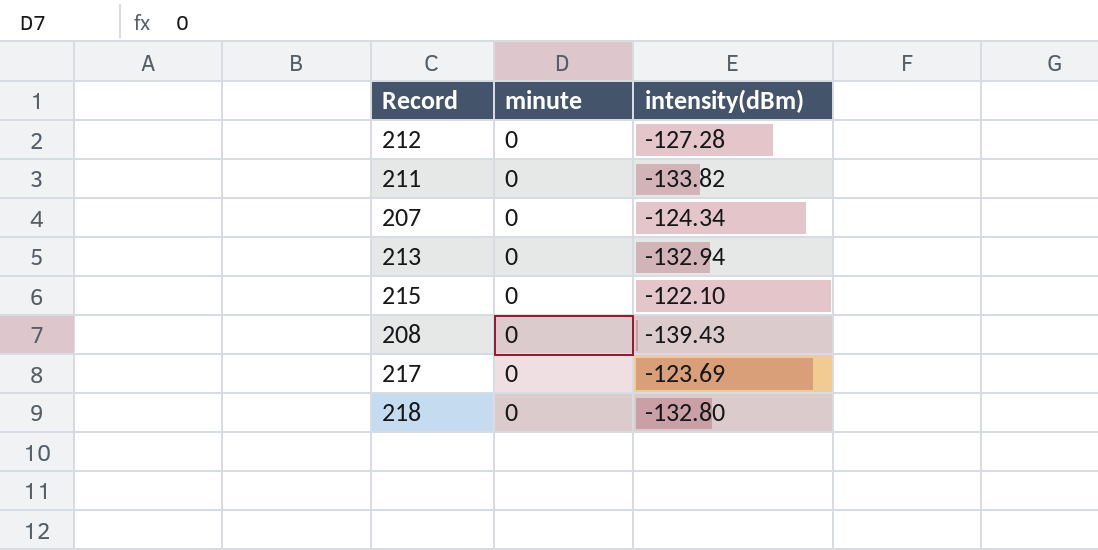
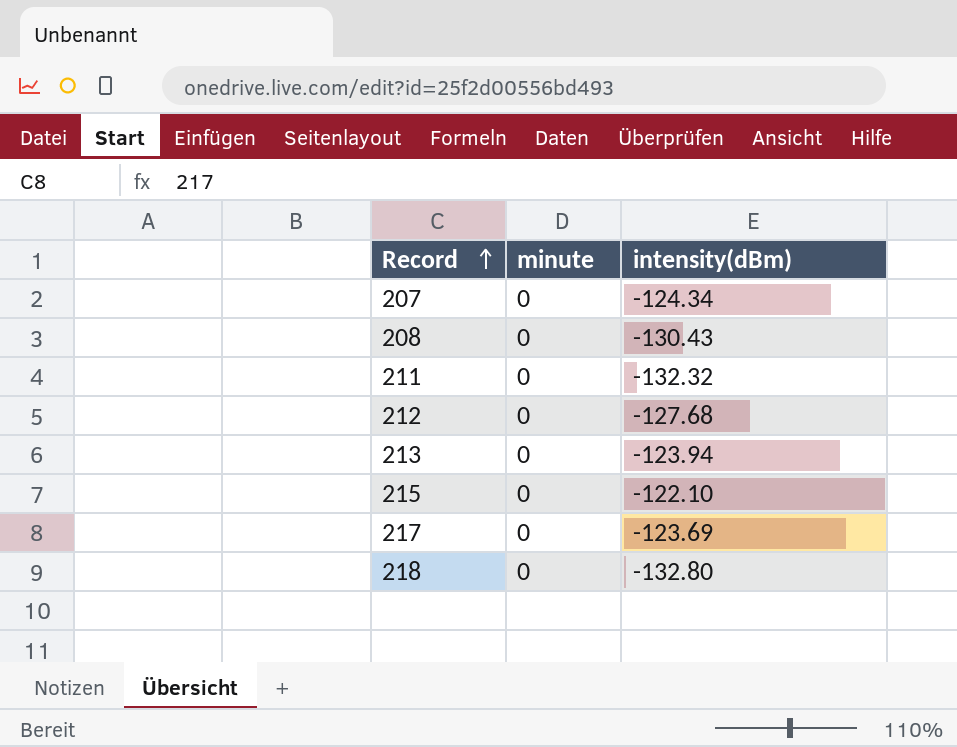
row order: none -> Record ascending
208 | intensity(dBm): -139.43 -> -130.43
211 | intensity(dBm): -133.82 -> -132.32
212 | intensity(dBm): -127.28 -> -127.68
213 | intensity(dBm): -132.94 -> -123.94

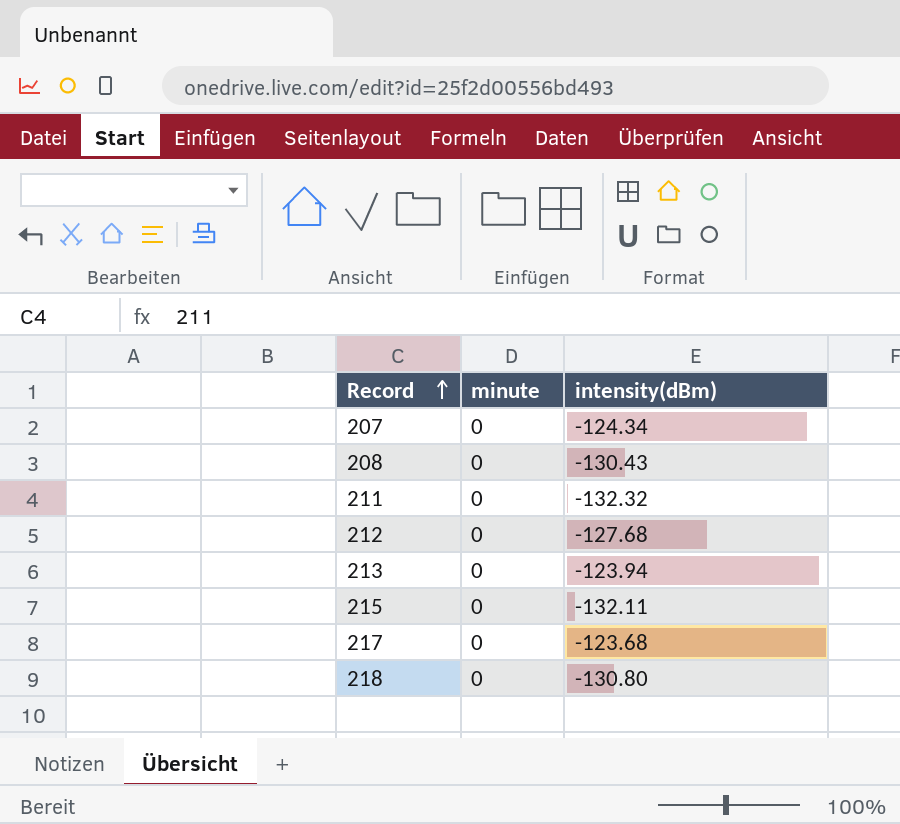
215 | intensity(dBm): -122.10 -> -132.11
217 | intensity(dBm): -123.69 -> -123.68
218 | intensity(dBm): -132.80 -> -130.80

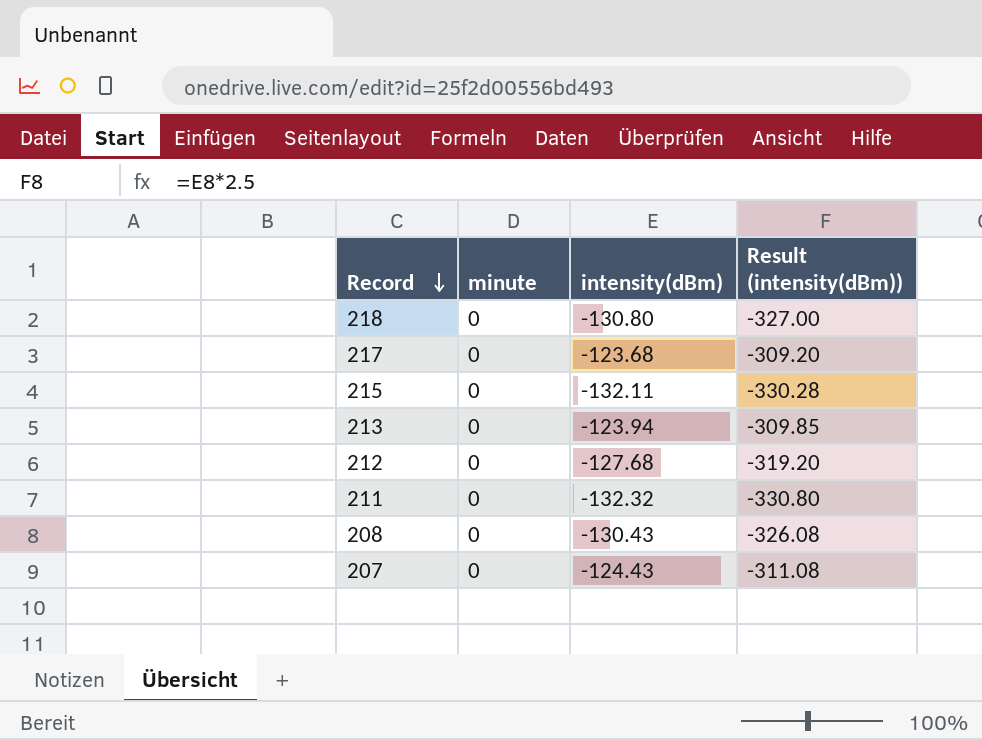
row order: Record ascending -> Record descending
column Result (intensity(dBm)) | formula: none -> [intensity(dBm)] * 2.5
207 | intensity(dBm): -124.34 -> -124.43

